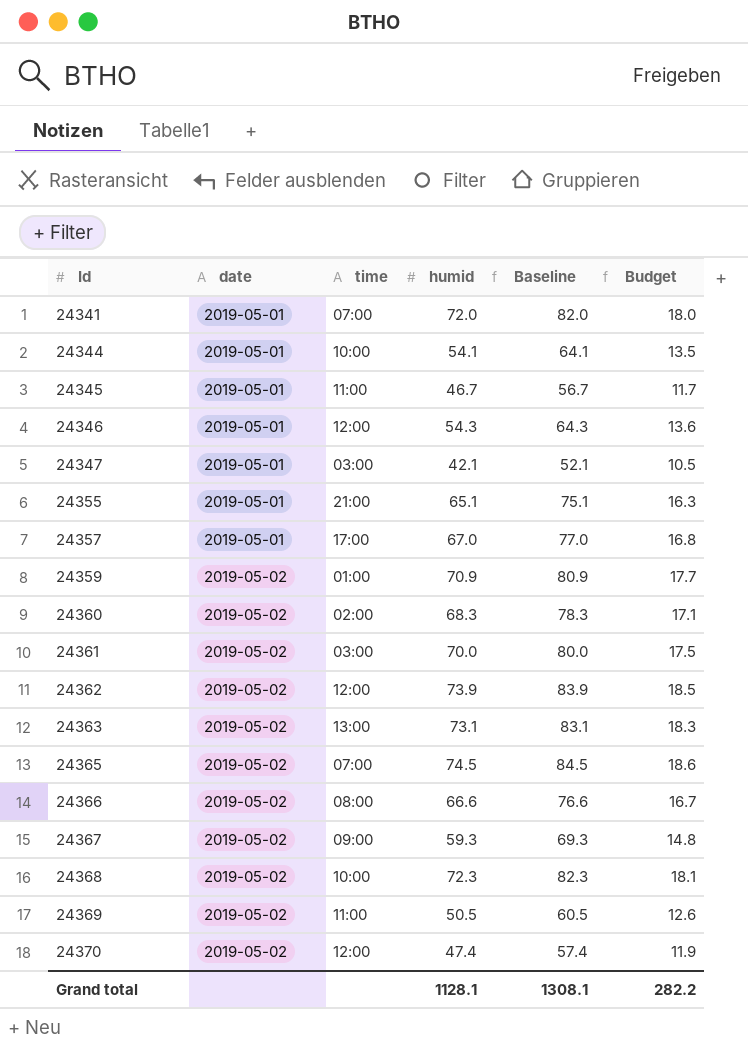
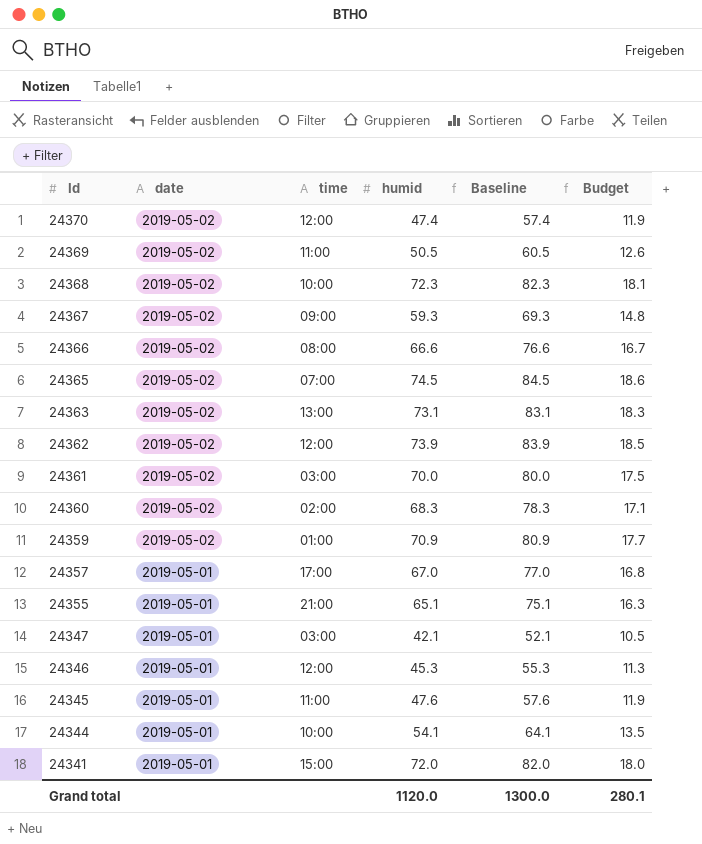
row order: Id ascending -> Id descending
24346 | humid: 54.3 -> 45.3
24346 | Baseline: 64.3 -> 55.3
24346 | Budget: 13.6 -> 11.3
24345 | humid: 46.7 -> 47.6
24345 | Baseline: 56.7 -> 57.6
24345 | Budget: 11.7 -> 11.9
24341 | time: 07:00 -> 15:00
Grand total | humid: 1128.1 -> 1120.0
Grand total | Baseline: 1308.1 -> 1300.0
Grand total | Budget: 282.2 -> 280.1

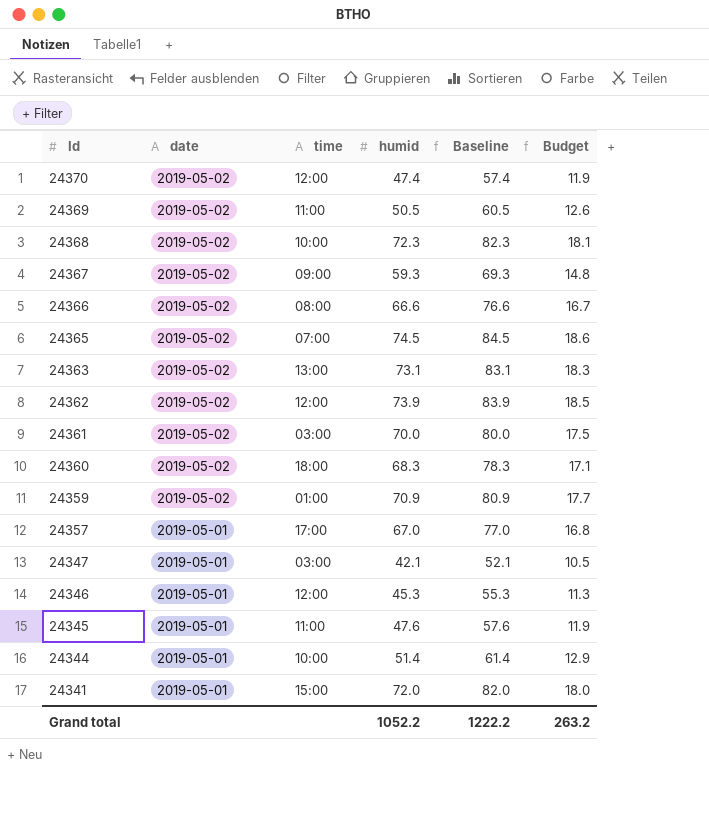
row 24355: 2019-05-01 | 21:00 | 65.1 | 75.1 | 16.3 -> none
24360 | time: 02:00 -> 18:00
24344 | humid: 54.1 -> 51.4
24344 | Baseline: 64.1 -> 61.4
24344 | Budget: 13.5 -> 12.9
Grand total | humid: 1120.0 -> 1052.2
Grand total | Baseline: 1300.0 -> 1222.2
Grand total | Budget: 280.1 -> 263.2

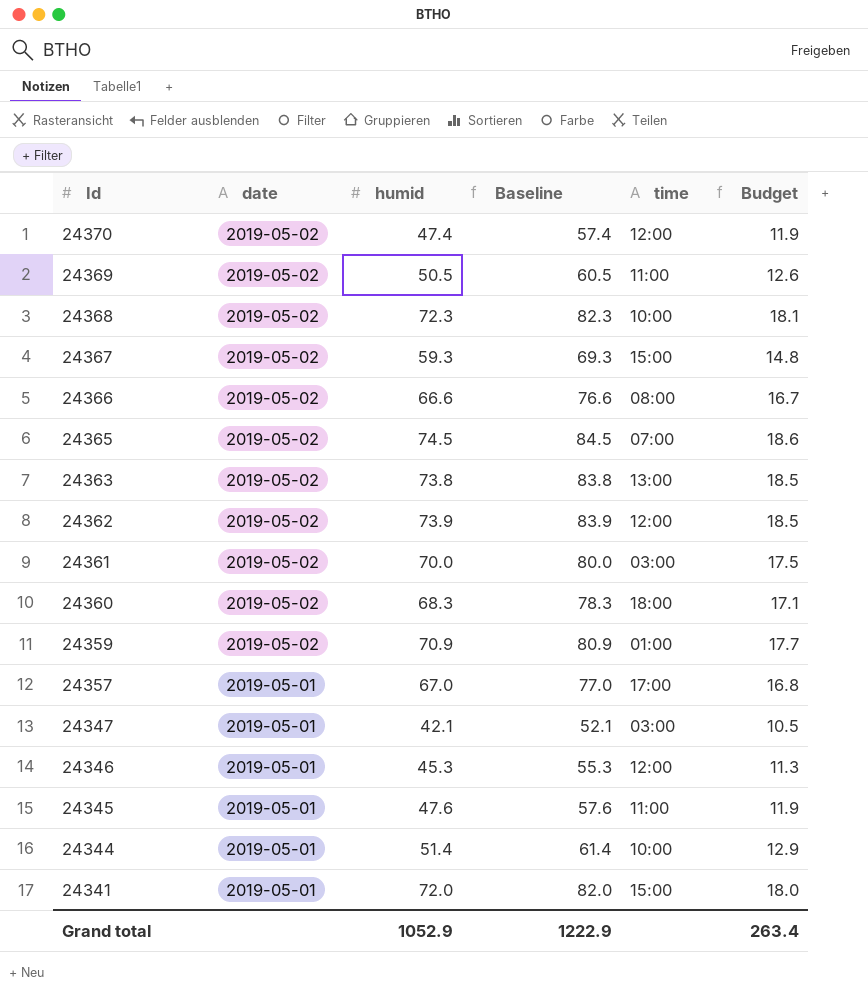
column time | position: 3 -> 5
24367 | time: 09:00 -> 15:00
24363 | humid: 73.1 -> 73.8
24363 | Baseline: 83.1 -> 83.8
24363 | Budget: 18.3 -> 18.5
Grand total | humid: 1052.2 -> 1052.9
Grand total | Baseline: 1222.2 -> 1222.9
Grand total | Budget: 263.2 -> 263.4

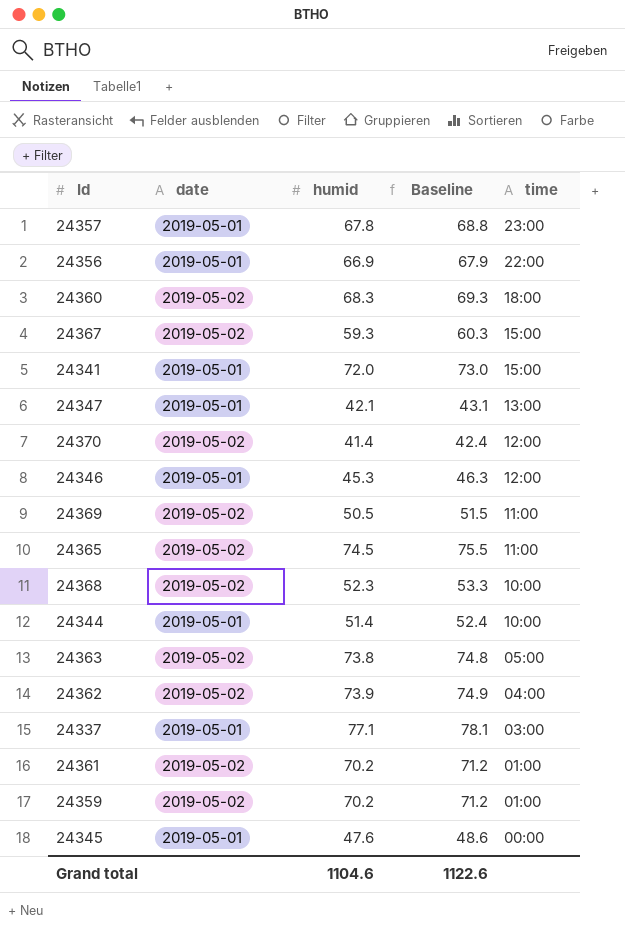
row order: Id descending -> time descending
column Budget | formula: [humid] * 0.25 -> none
column Baseline | formula: [humid] + 10 -> [humid] + 1
row 24366: 2019-05-02 | 66.6 | 76.6 | 08:00 | 16.7 -> none
24357 | humid: 67.0 -> 67.8
24357 | time: 17:00 -> 23:00
row 24356: none -> 2019-05-01 | 66.9 | 67.9 | 22:00
24347 | time: 03:00 -> 13:00
24370 | humid: 47.4 -> 41.4
24365 | time: 07:00 -> 11:00
24368 | humid: 72.3 -> 52.3
24363 | time: 13:00 -> 05:00
24362 | time: 12:00 -> 04:00
row 24337: none -> 2019-05-01 | 77.1 | 78.1 | 03:00
24361 | humid: 70.0 -> 70.2
24361 | time: 03:00 -> 01:00
24359 | humid: 70.9 -> 70.2
24345 | time: 11:00 -> 00:00
Grand total | humid: 1052.9 -> 1104.6
Grand total | Baseline: 1222.9 -> 1122.6

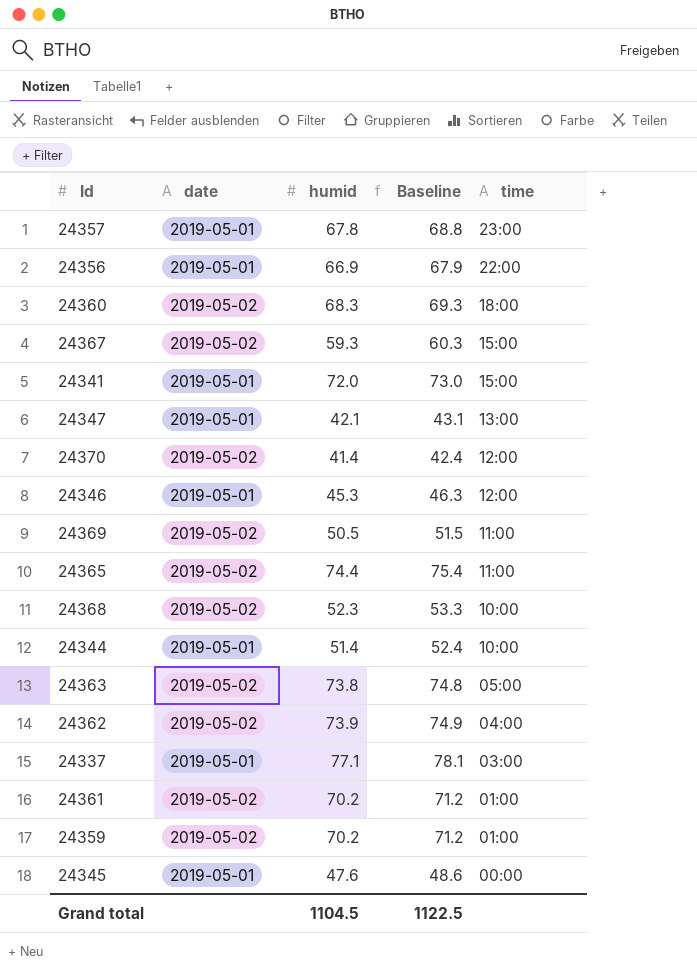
24365 | humid: 74.5 -> 74.4
24365 | Baseline: 75.5 -> 75.4
Grand total | humid: 1104.6 -> 1104.5
Grand total | Baseline: 1122.6 -> 1122.5

